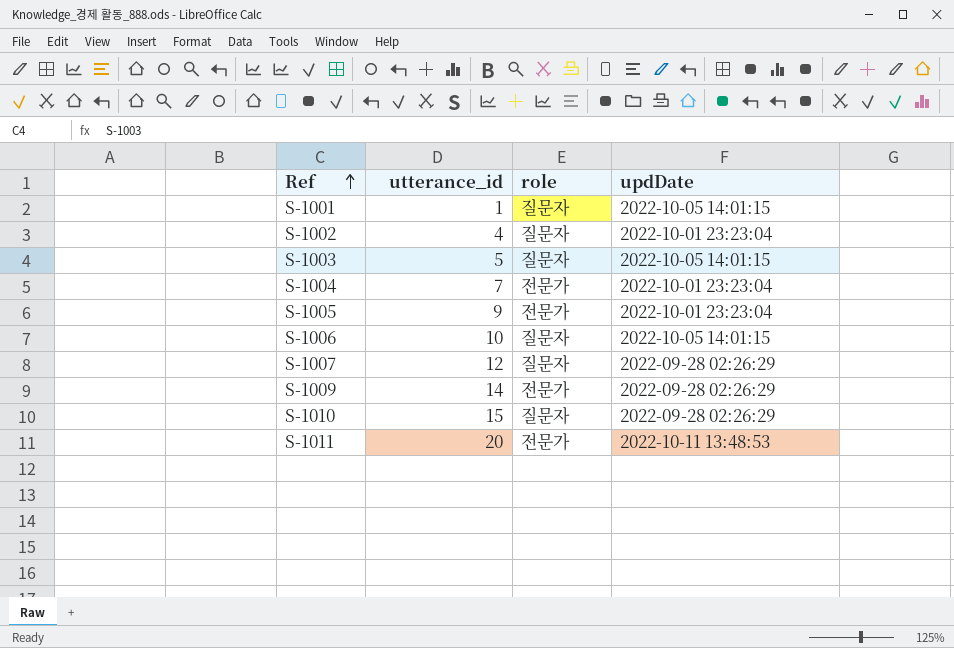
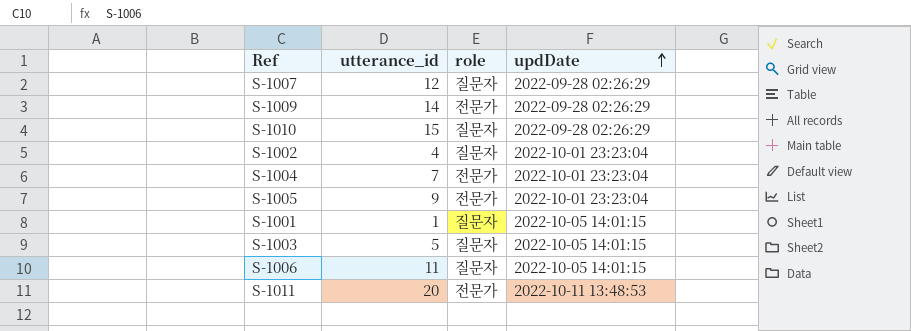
row order: Ref ascending -> updDate ascending
S-1006 | utterance_id: 10 -> 11

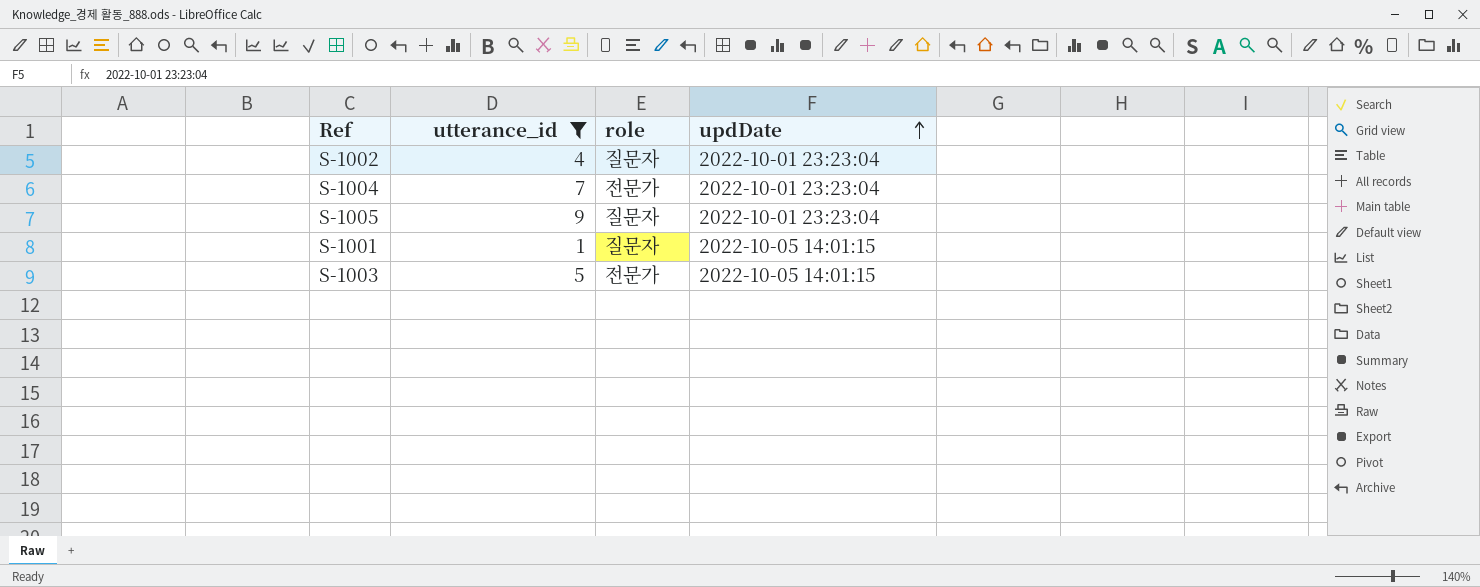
filter: none -> utterance_id <= 9
S-1005 | role: 전문가 -> 질문자
S-1003 | role: 질문자 -> 전문가

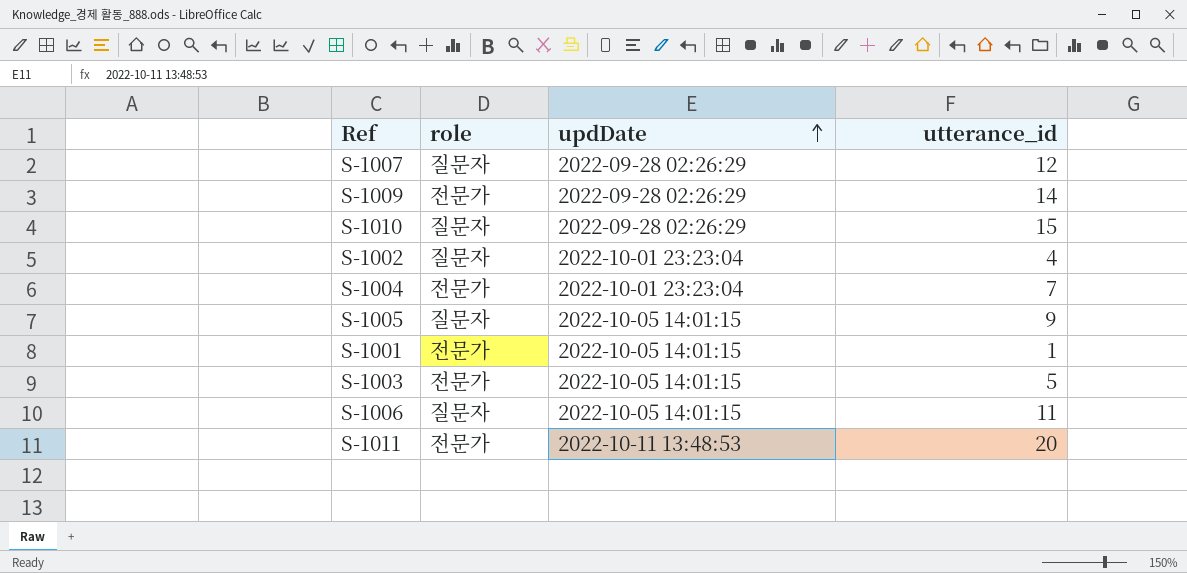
filter: utterance_id <= 9 -> none
column utterance_id | position: 2 -> 4
S-1005 | updDate: 2022-10-01 23:23:04 -> 2022-10-05 14:01:15
S-1001 | role: 질문자 -> 전문가

